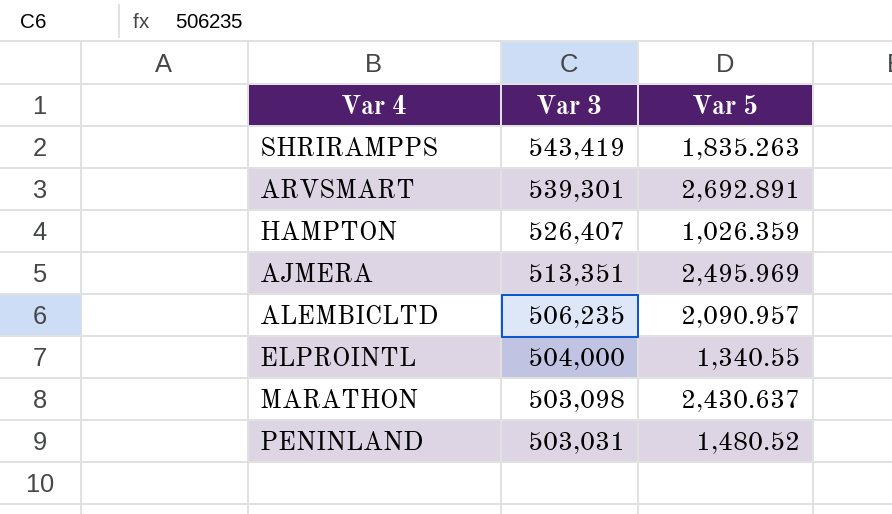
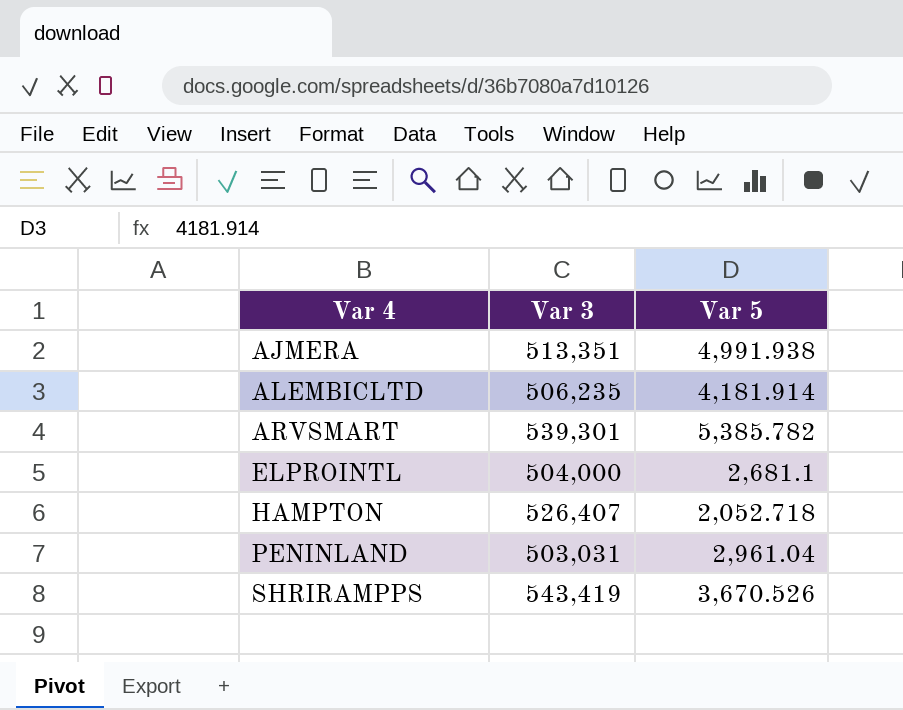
row order: Var 3 descending -> Var 4 ascending
row MARATHON: 503,098 | 2,430.637 -> none
AJMERA | Var 5: 2,495.969 -> 4,991.938
ALEMBICLTD | Var 5: 2,090.957 -> 4,181.914
ARVSMART | Var 5: 2,692.891 -> 5,385.782
ELPROINTL | Var 5: 1,340.55 -> 2,681.1
HAMPTON | Var 5: 1,026.359 -> 2,052.718
PENINLAND | Var 5: 1,480.52 -> 2,961.04
SHRIRAMPPS | Var 5: 1,835.263 -> 3,670.526

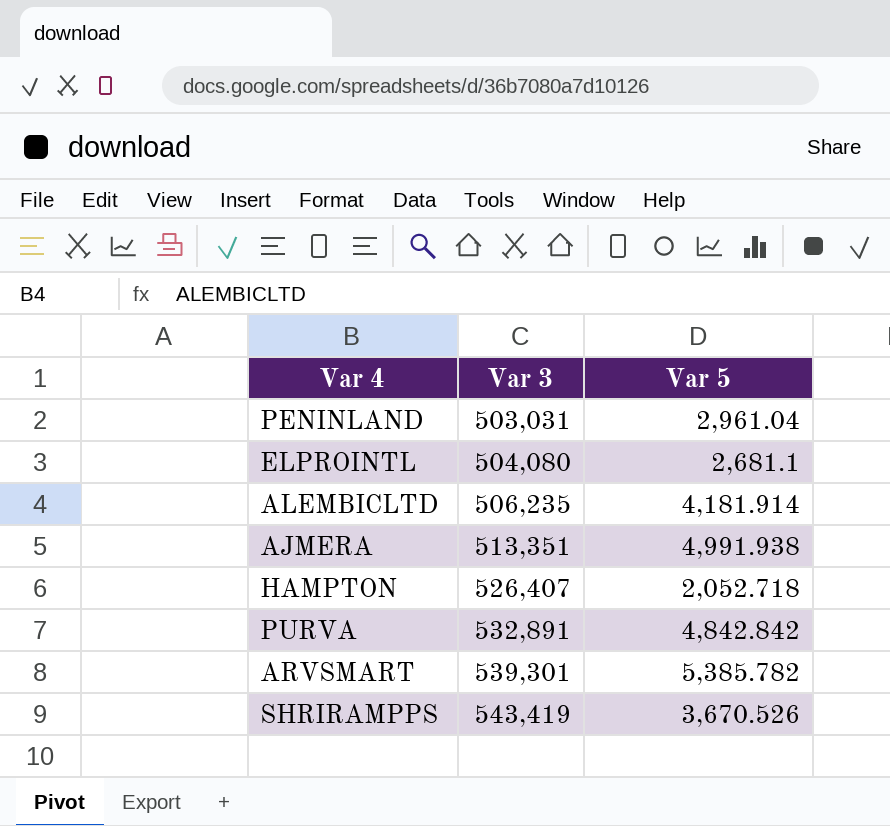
row order: Var 4 ascending -> Var 3 ascending
ELPROINTL | Var 3: 504,000 -> 504,080
row PURVA: none -> 532,891 | 4,842.842

